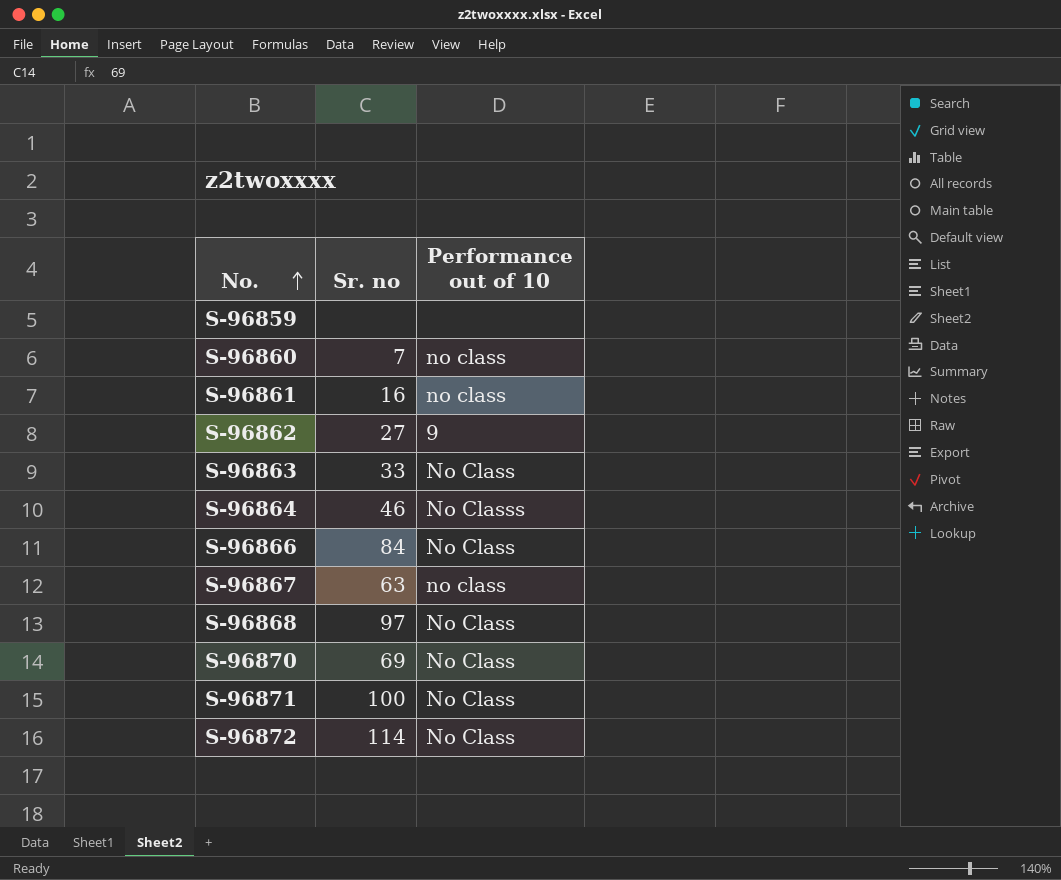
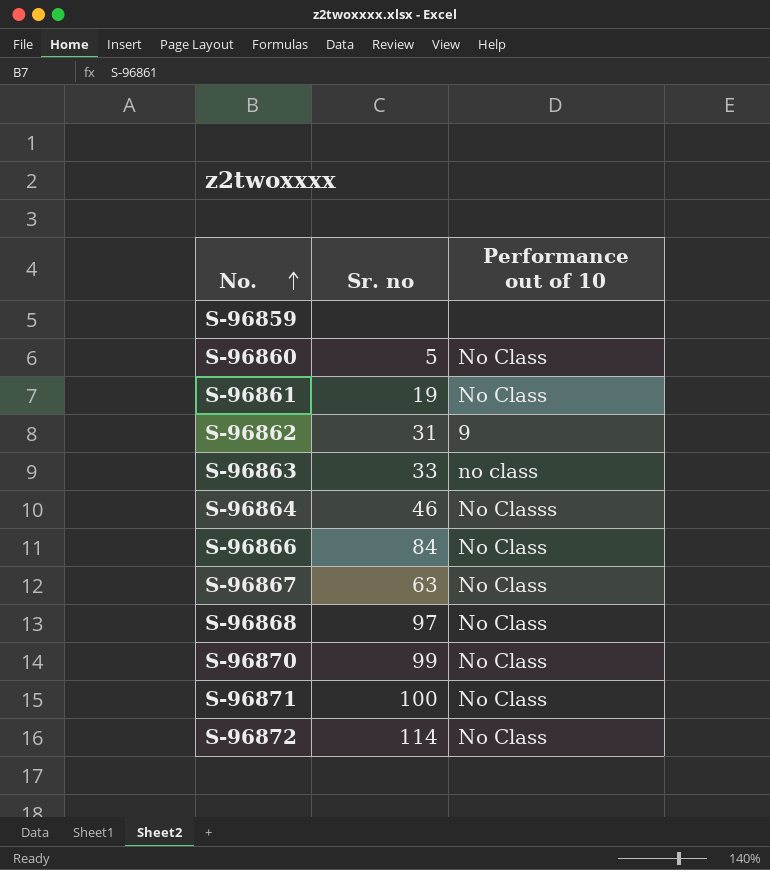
S-96860 | Sr. no: 7 -> 5
S-96860 | Performance out of 10: no class -> No Class
S-96861 | Sr. no: 16 -> 19
S-96861 | Performance out of 10: no class -> No Class
S-96862 | Sr. no: 27 -> 31
S-96863 | Performance out of 10: No Class -> no class
S-96867 | Performance out of 10: no class -> No Class
S-96870 | Sr. no: 69 -> 99

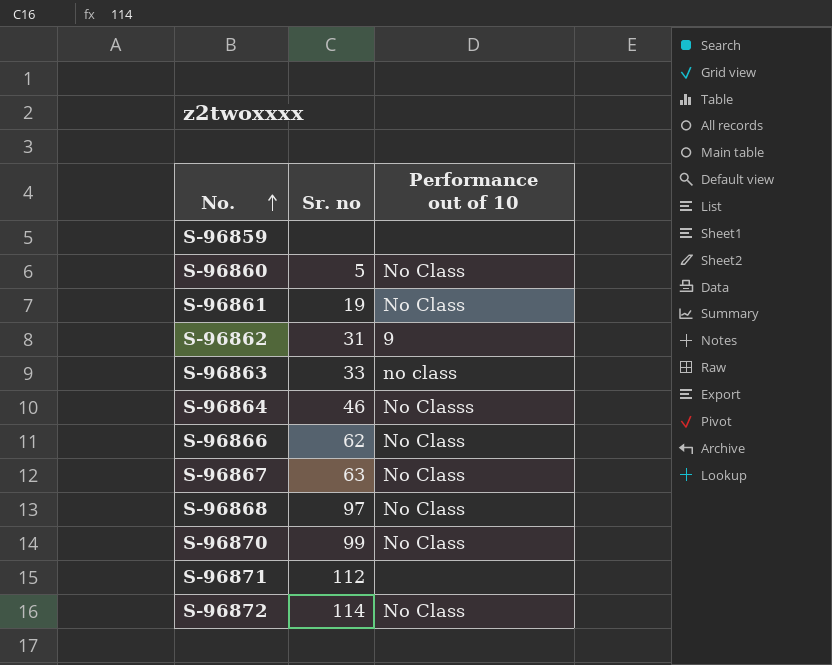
S-96866 | Sr. no: 84 -> 62
S-96871 | Sr. no: 100 -> 112
S-96871 | Performance out of 10: No Class -> none

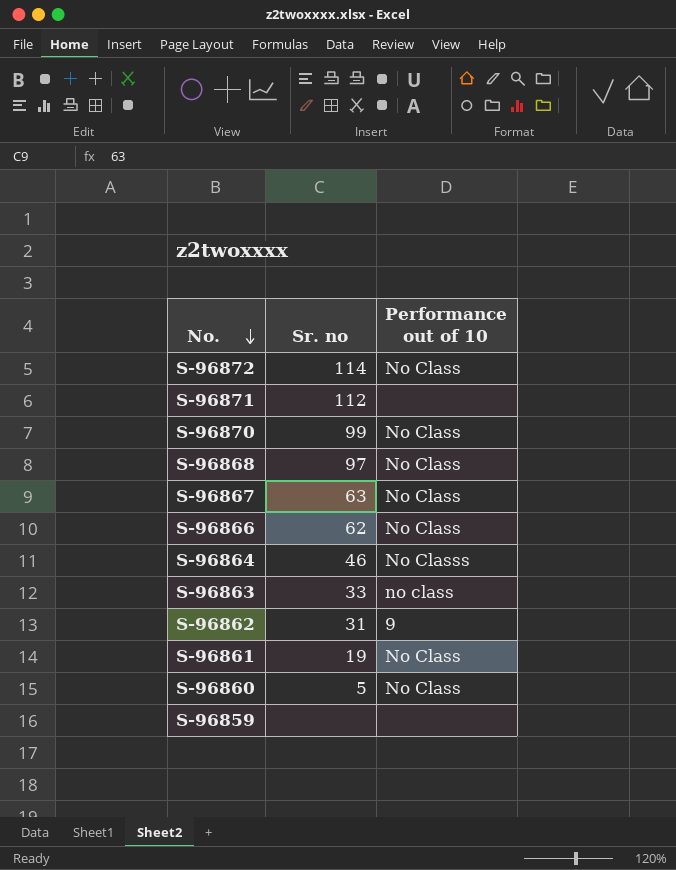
row order: No. ascending -> No. descending

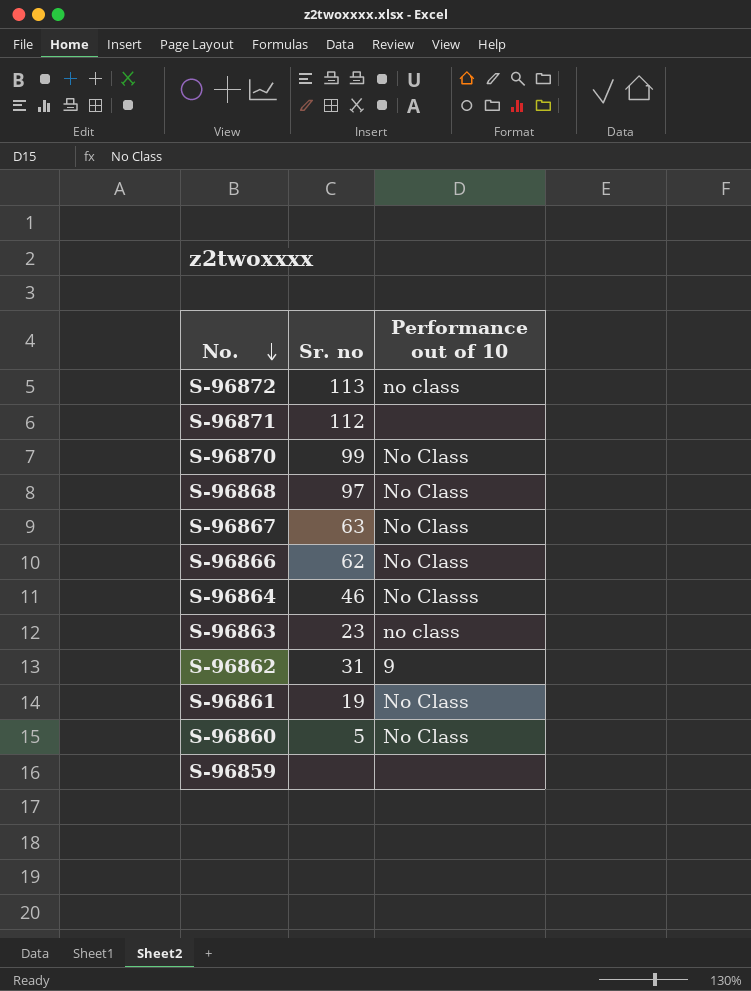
S-96872 | Sr. no: 114 -> 113
S-96872 | Performance out of 10: No Class -> no class
S-96863 | Sr. no: 33 -> 23

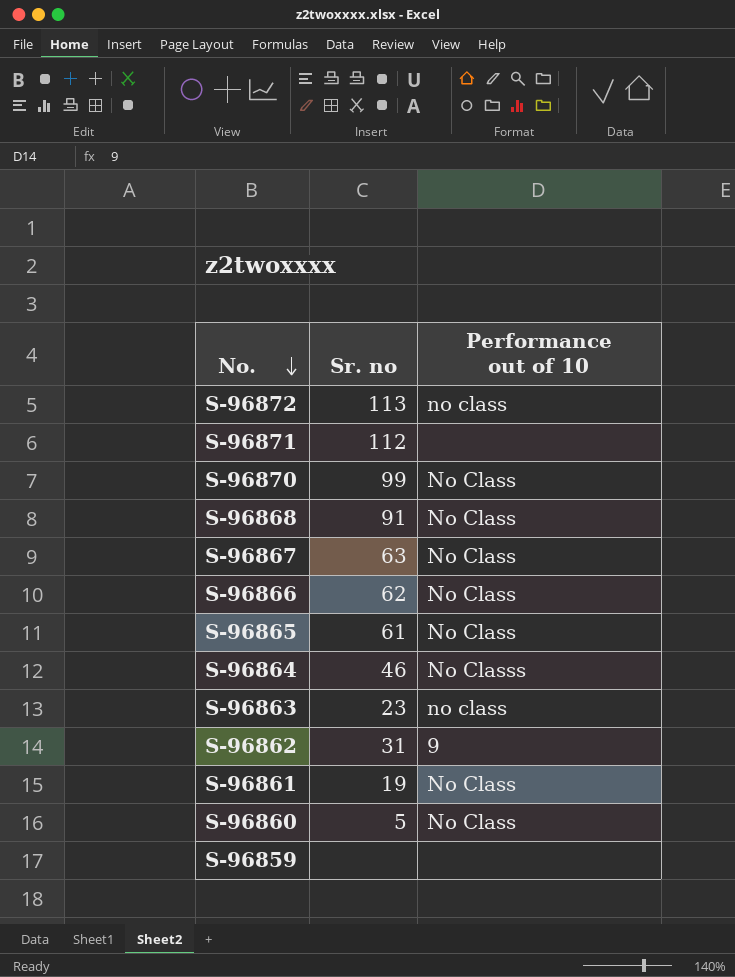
S-96868 | Sr. no: 97 -> 91
row S-96865: none -> 61 | No Class

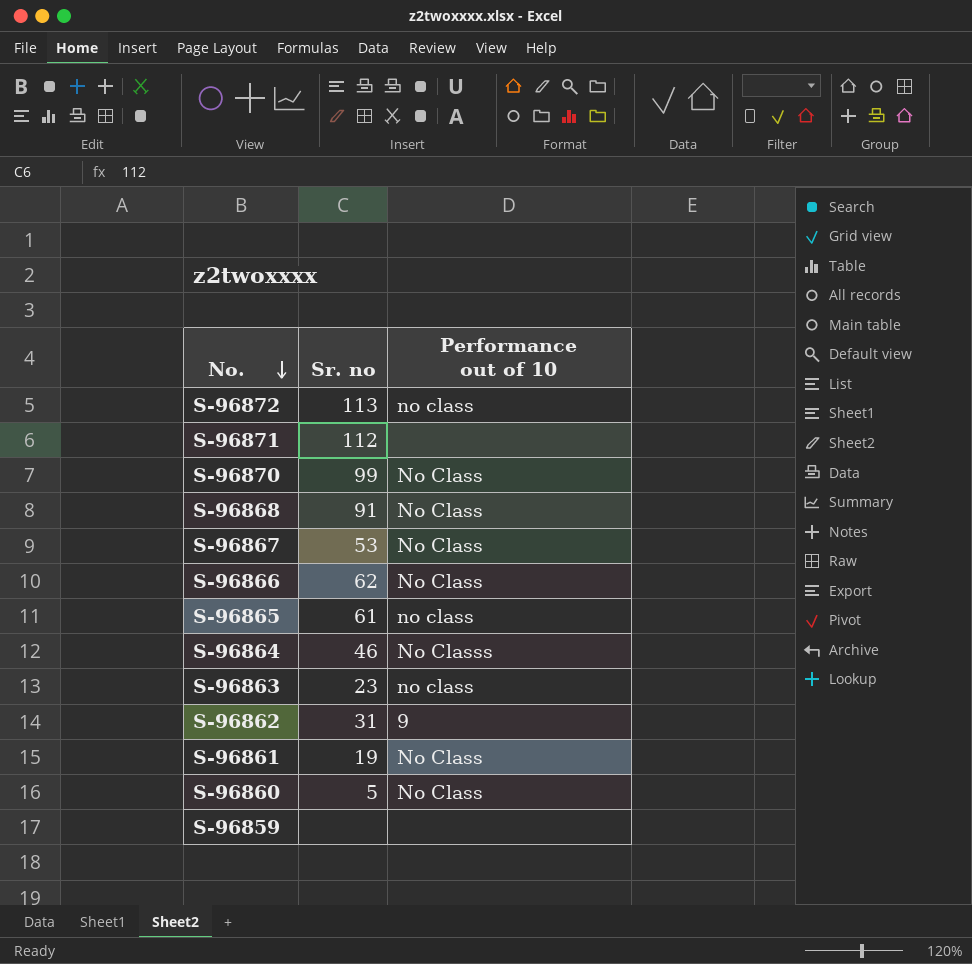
S-96867 | Sr. no: 63 -> 53
S-96865 | Performance out of 10: No Class -> no class

